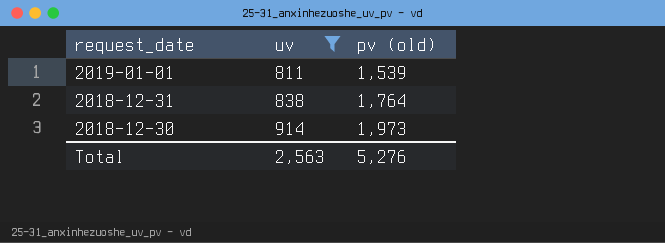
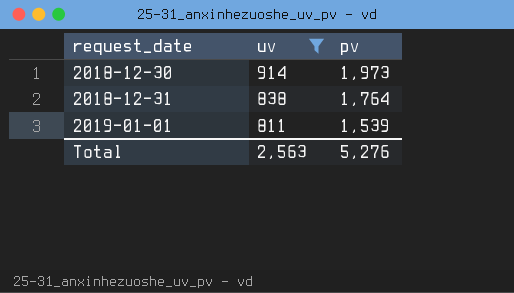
row order: request_date descending -> request_date ascending
column name: pv (old) -> pv

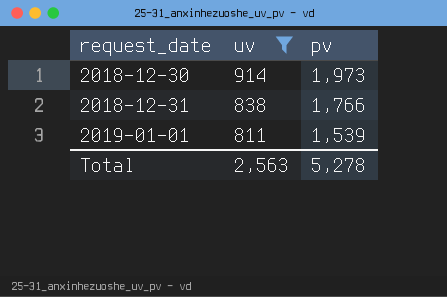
2018-12-31 | pv: 1,764 -> 1,766
Total | pv: 5,276 -> 5,278

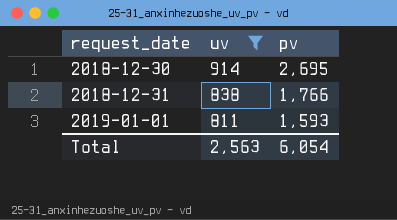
2018-12-30 | pv: 1,973 -> 2,695
2019-01-01 | pv: 1,539 -> 1,593
Total | pv: 5,278 -> 6,054

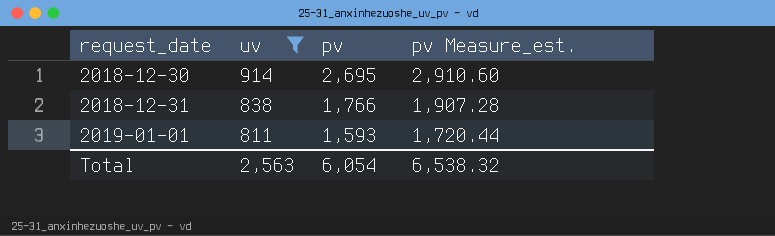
column pv Measure_est. | formula: none -> [pv] * 1.08

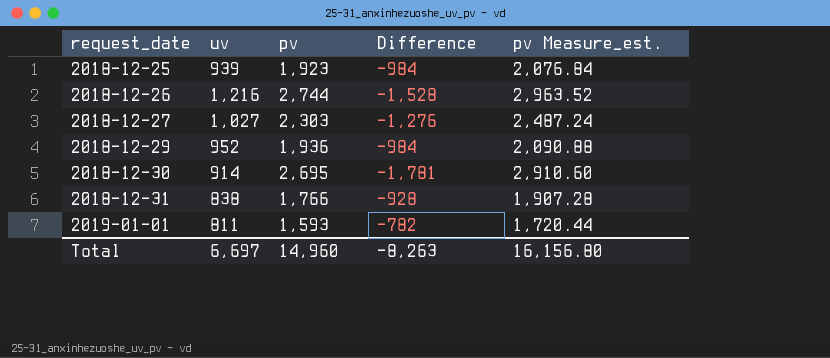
filter: uv <= 914 -> none
column Difference | formula: none -> [uv] - [pv]
Total | uv: 2,563 -> 6,697
Total | pv: 6,054 -> 14,960
Total | pv Measure_est.: 6,538.32 -> 16,156.80

